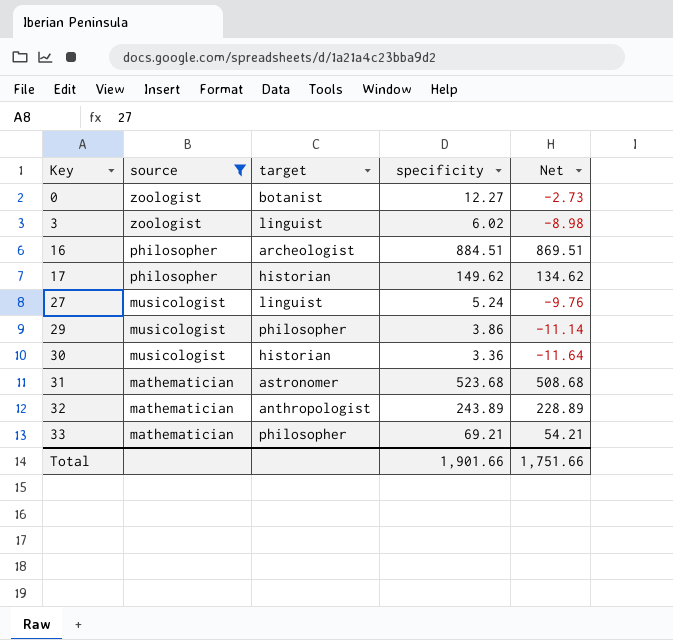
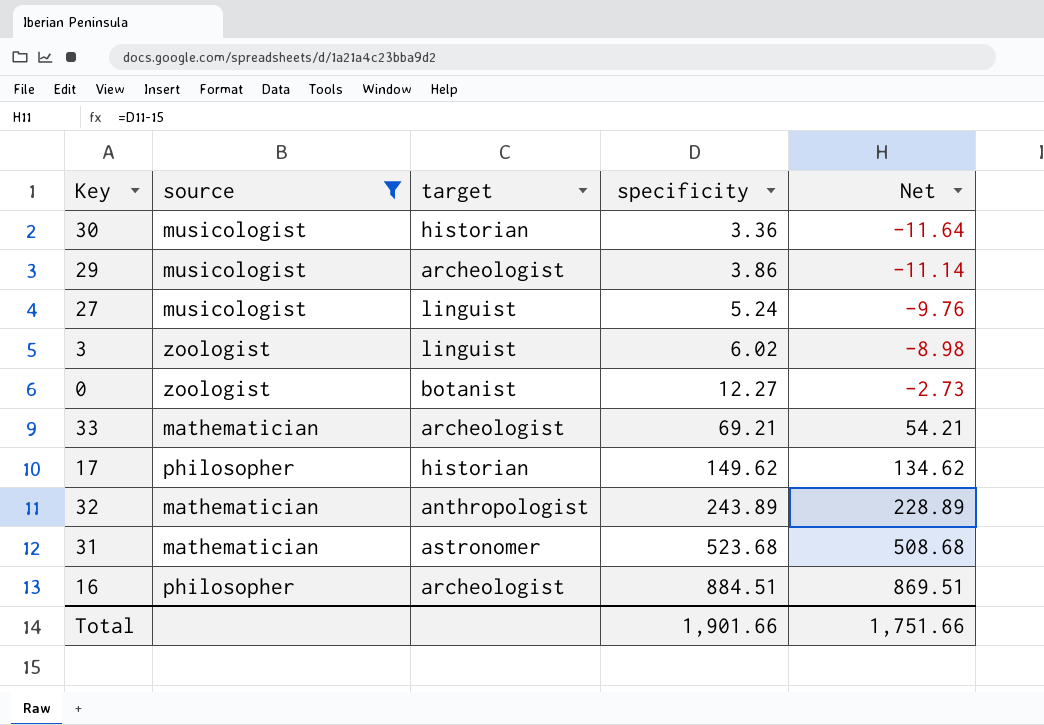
row order: Key ascending -> specificity ascending
29 | target: philosopher -> archeologist
33 | target: philosopher -> archeologist

